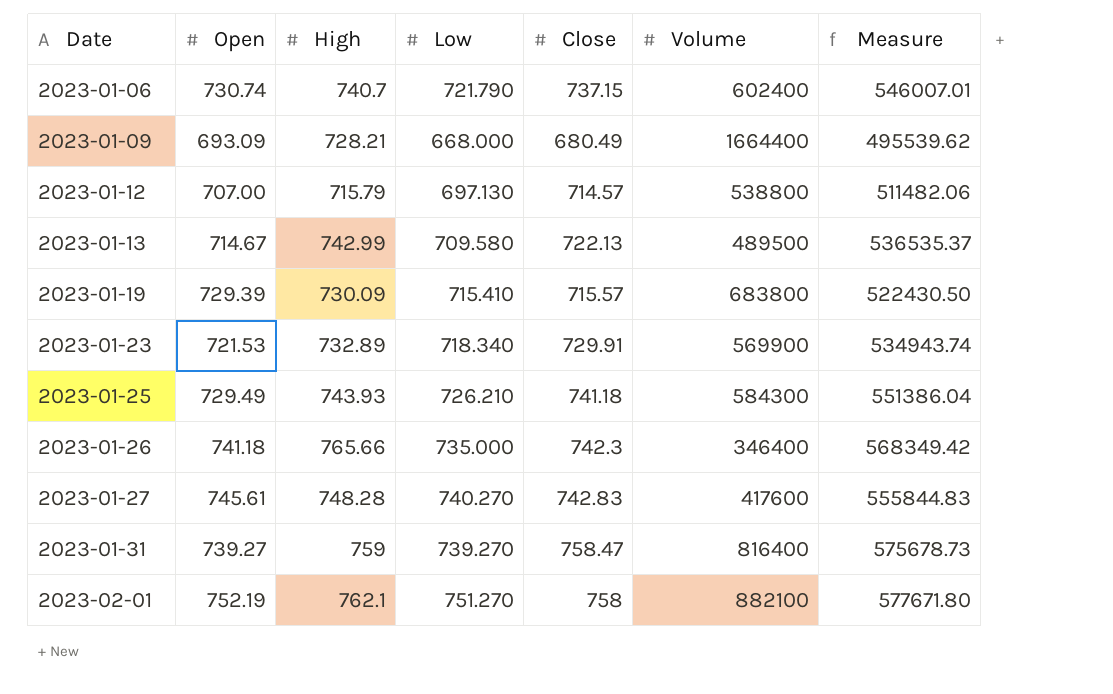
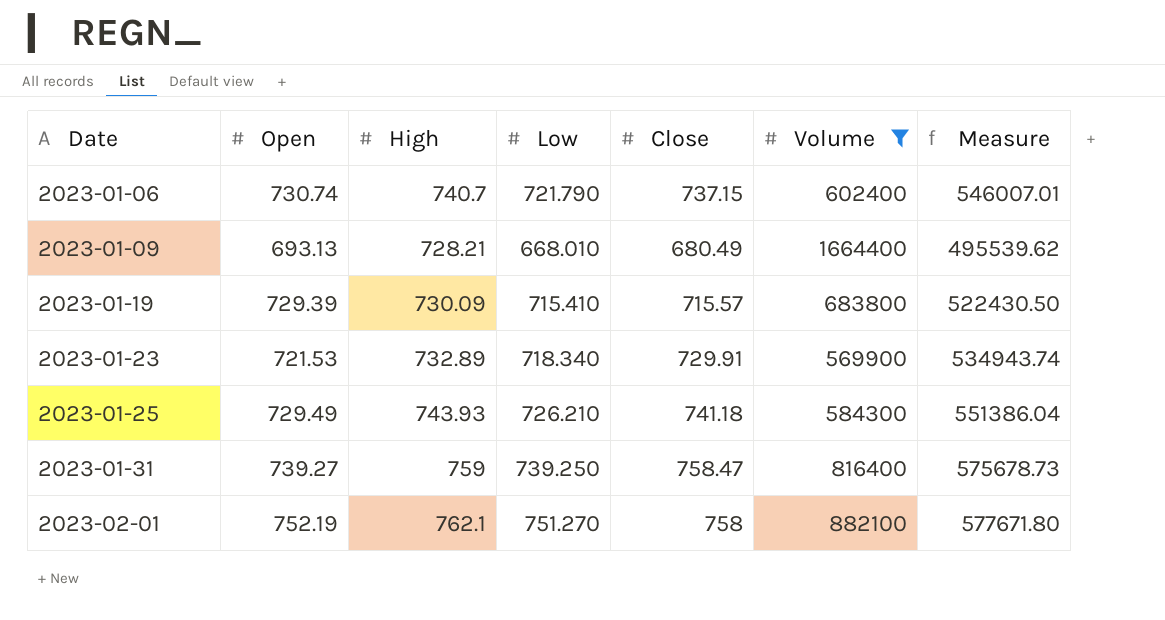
filter: none -> Volume >= 569900
2023-01-09 | Open: 693.09 -> 693.13
2023-01-09 | Low: 668.000 -> 668.010
2023-01-31 | Low: 739.270 -> 739.250

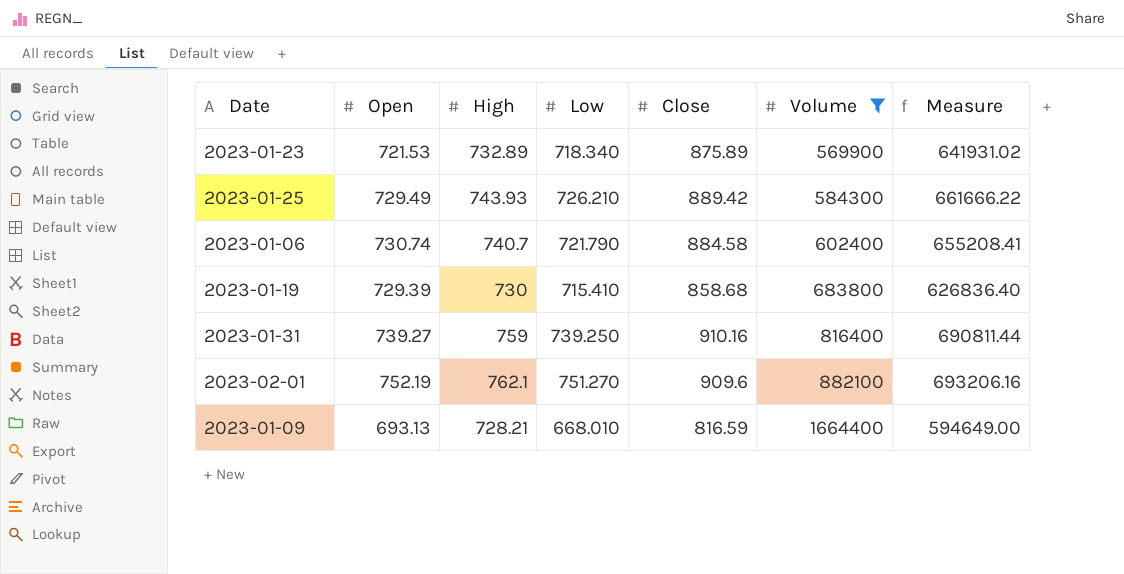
row order: Date ascending -> Volume ascending
2023-01-23 | Close: 729.91 -> 875.89
2023-01-23 | Measure: 534943.74 -> 641931.02
2023-01-25 | Close: 741.18 -> 889.42
2023-01-25 | Measure: 551386.04 -> 661666.22
2023-01-06 | Close: 737.15 -> 884.58
2023-01-06 | Measure: 546007.01 -> 655208.41
2023-01-19 | High: 730.09 -> 730
2023-01-19 | Close: 715.57 -> 858.68
2023-01-19 | Measure: 522430.50 -> 626836.40
2023-01-31 | Close: 758.47 -> 910.16
2023-01-31 | Measure: 575678.73 -> 690811.44
2023-02-01 | Close: 758 -> 909.6
2023-02-01 | Measure: 577671.80 -> 693206.16
2023-01-09 | Close: 680.49 -> 816.59
2023-01-09 | Measure: 495539.62 -> 594649.00

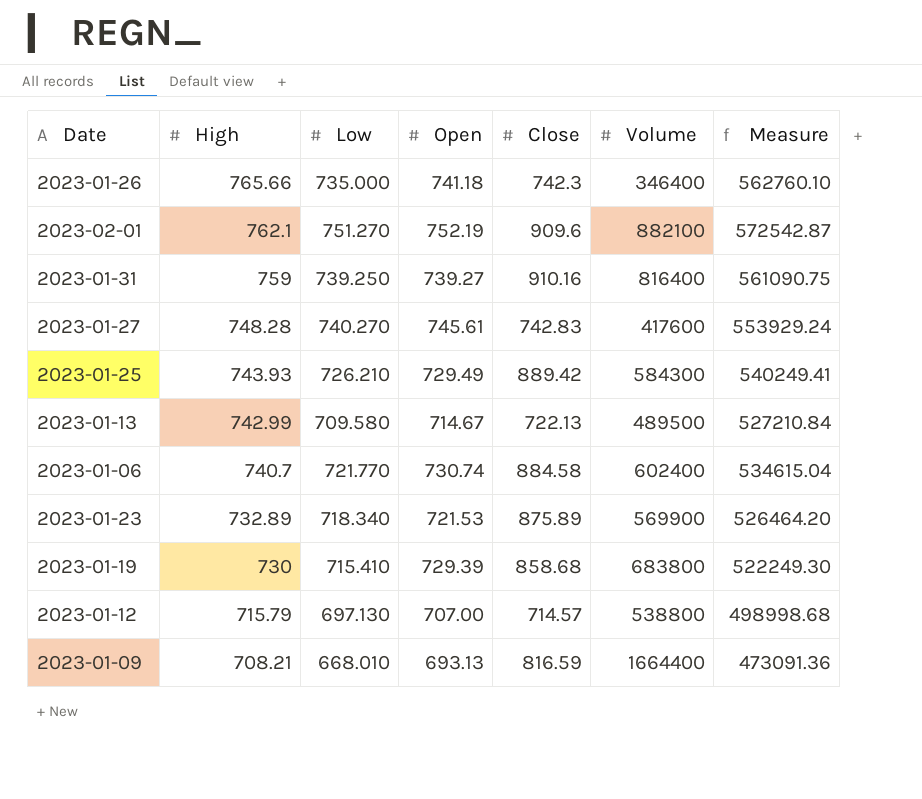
filter: Volume >= 569900 -> none
row order: Volume ascending -> High descending
column Open | position: 2 -> 4
column Measure | formula: [High] * [Close] -> [High] * [Low]
2023-01-06 | Low: 721.790 -> 721.770
2023-01-09 | High: 728.21 -> 708.21

